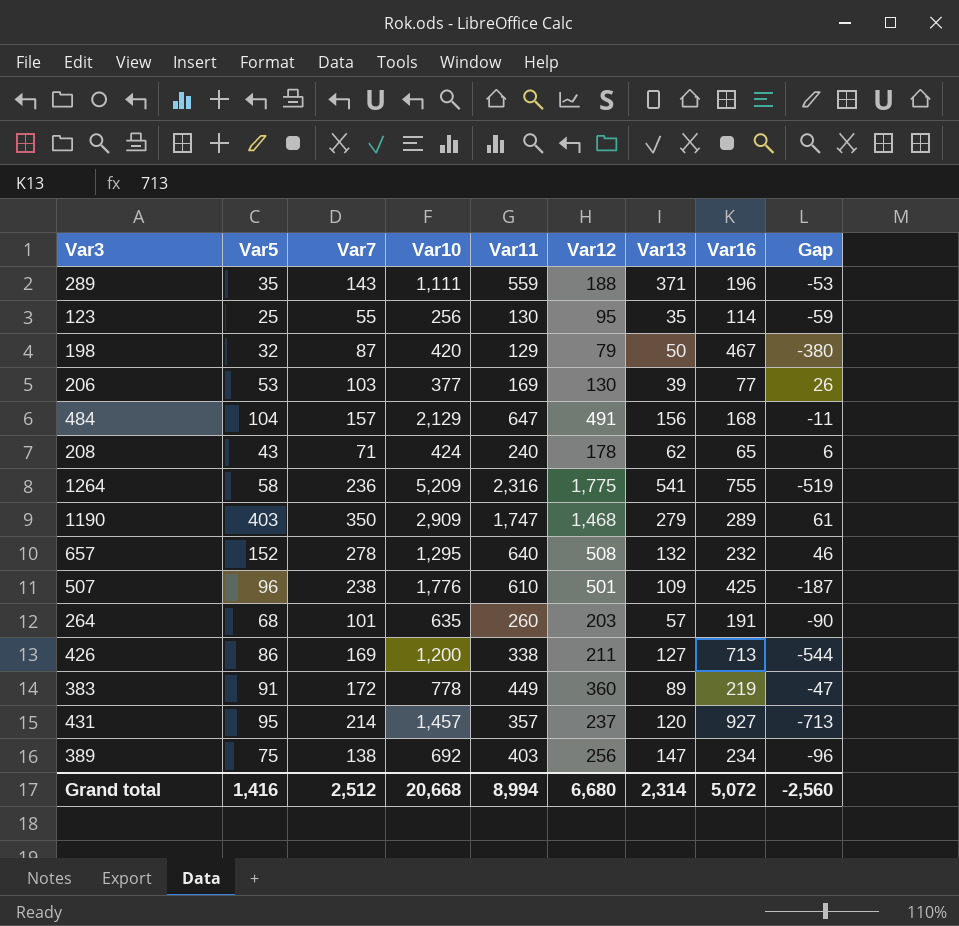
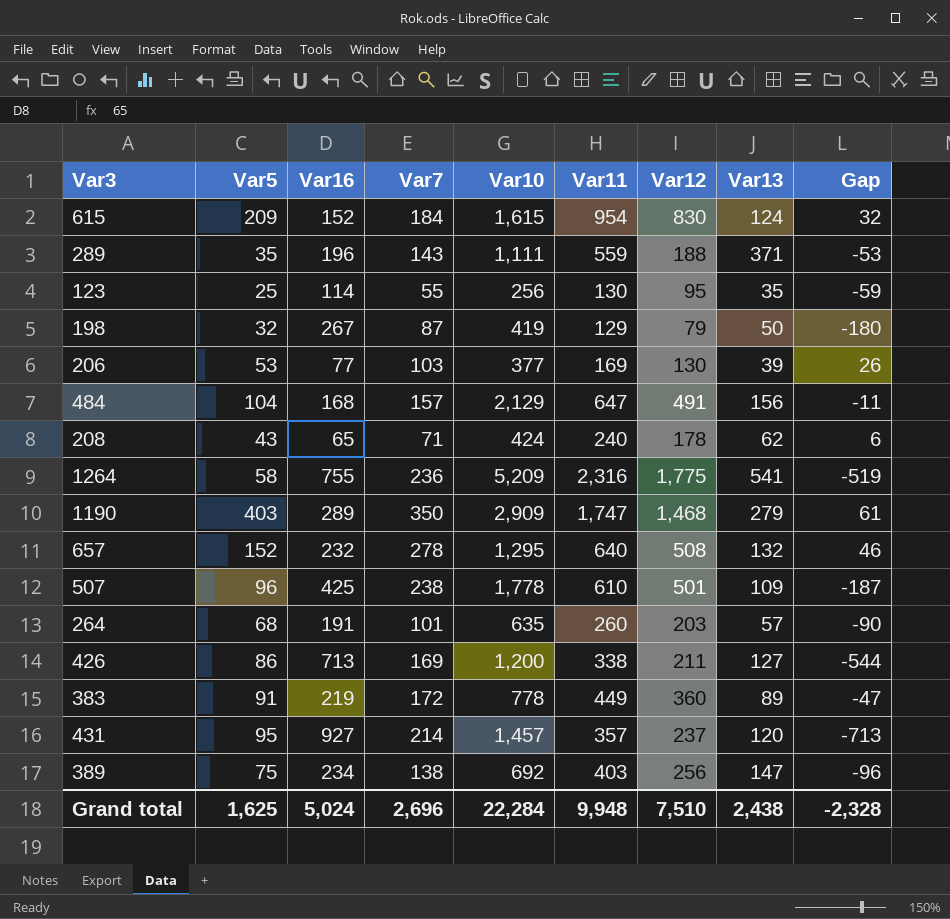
column Var16 | position: 8 -> 3
row 615: none -> 209 | 152 | 184 | 1,615 | 954 | 830 | 124 | 32
198 | Var16: 467 -> 267
198 | Var10: 420 -> 419
198 | Gap: -380 -> -180
507 | Var10: 1,776 -> 1,778
Grand total | Var5: 1,416 -> 1,625
Grand total | Var16: 5,072 -> 5,024
Grand total | Var7: 2,512 -> 2,696
Grand total | Var10: 20,668 -> 22,284
Grand total | Var11: 8,994 -> 9,948
Grand total | Var12: 6,680 -> 7,510
Grand total | Var13: 2,314 -> 2,438
Grand total | Gap: -2,560 -> -2,328

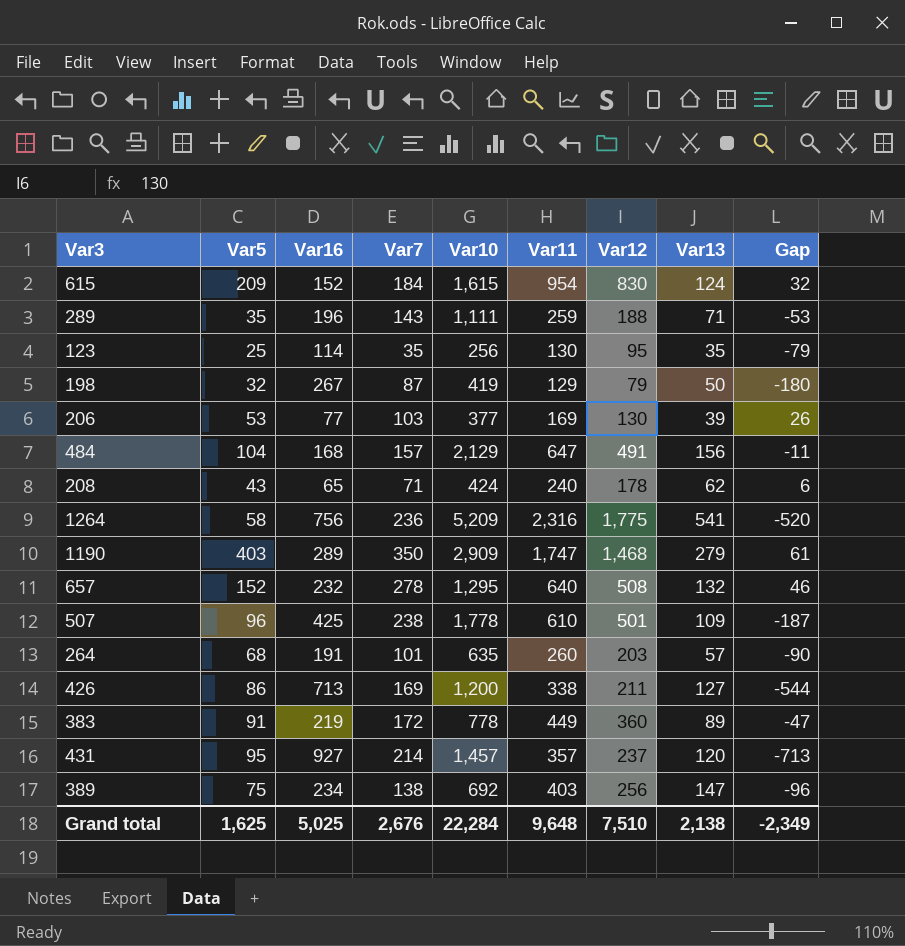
289 | Var11: 559 -> 259
289 | Var13: 371 -> 71
123 | Var7: 55 -> 35
123 | Gap: -59 -> -79
1264 | Var16: 755 -> 756
1264 | Gap: -519 -> -520
Grand total | Var16: 5,024 -> 5,025
Grand total | Var7: 2,696 -> 2,676
Grand total | Var11: 9,948 -> 9,648
Grand total | Var13: 2,438 -> 2,138
Grand total | Gap: -2,328 -> -2,349

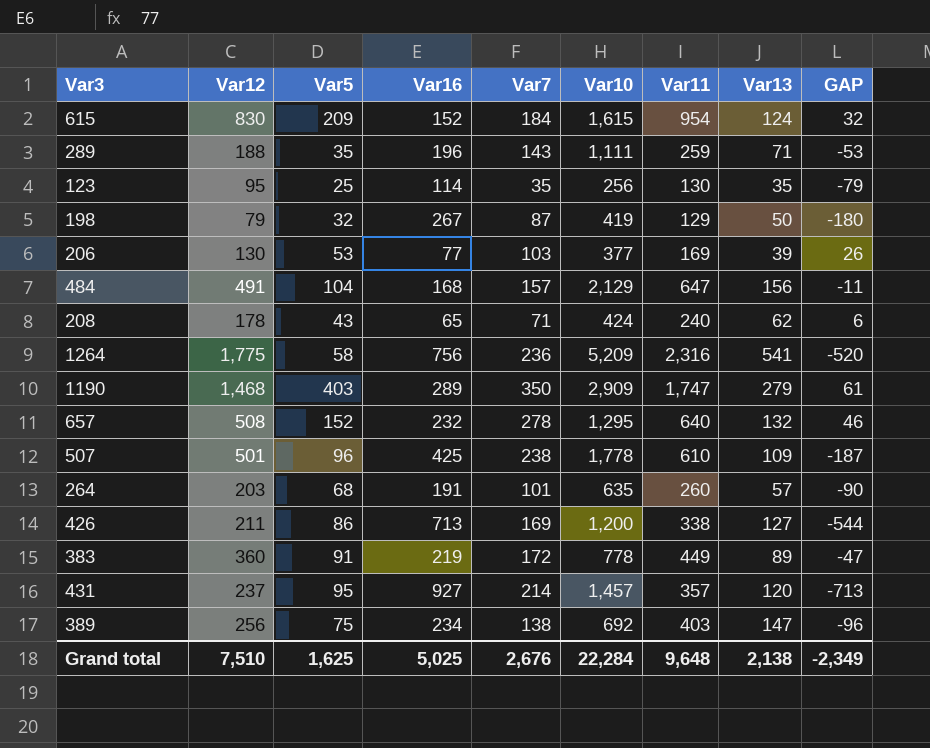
column Var12 | position: 7 -> 2
column name: Gap -> GAP

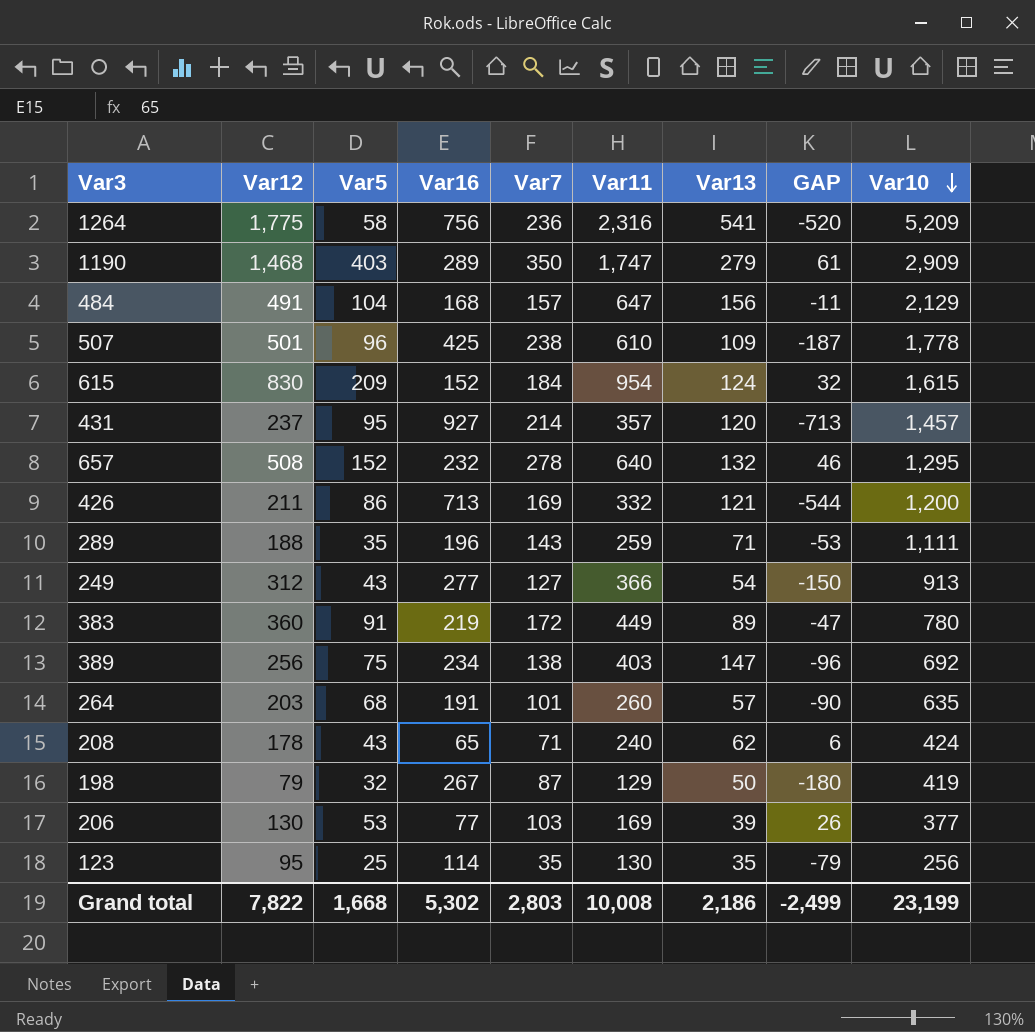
row order: none -> Var10 descending
column Var10 | position: 6 -> 9
426 | Var11: 338 -> 332
426 | Var13: 127 -> 121
row 249: none -> 312 | 43 | 277 | 127 | 366 | 54 | -150 | 913
383 | Var10: 778 -> 780
Grand total | Var12: 7,510 -> 7,822
Grand total | Var5: 1,625 -> 1,668
Grand total | Var16: 5,025 -> 5,302
Grand total | Var7: 2,676 -> 2,803
Grand total | Var11: 9,648 -> 10,008
Grand total | Var13: 2,138 -> 2,186
Grand total | GAP: -2,349 -> -2,499
Grand total | Var10: 22,284 -> 23,199

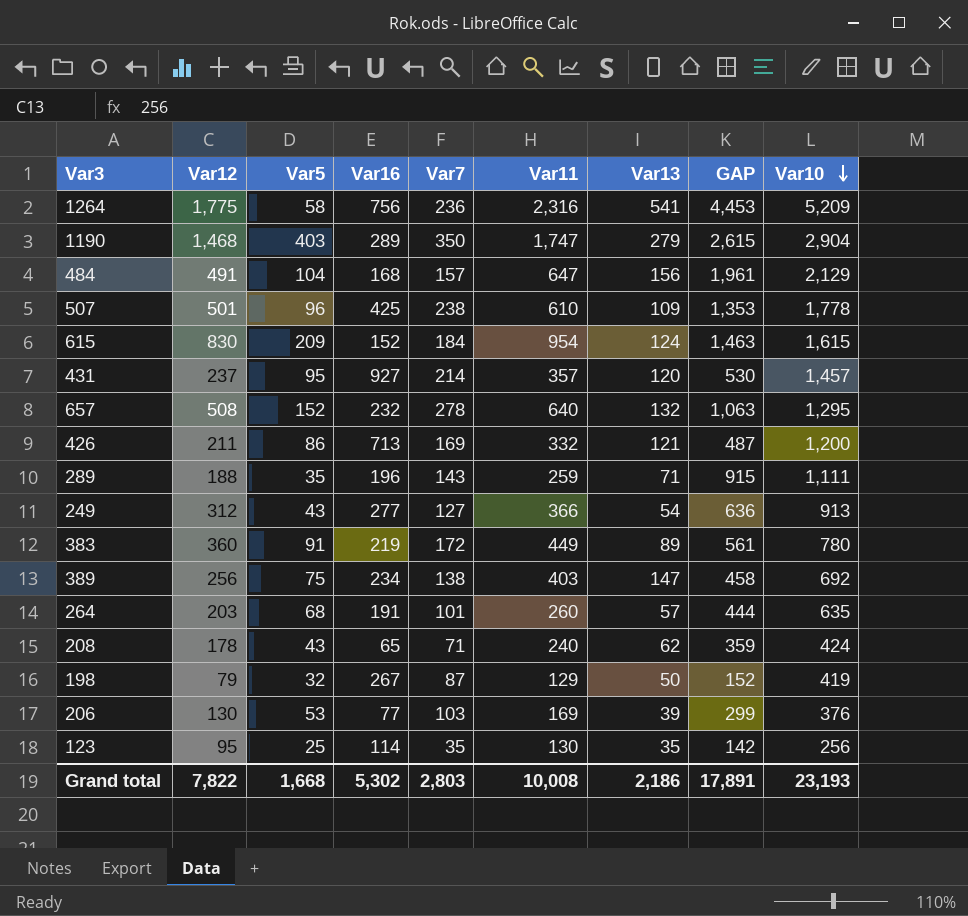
column GAP | formula: [Var7] - [Var16] -> [Var10] - [Var16]
1190 | Var10: 2,909 -> 2,904
206 | Var10: 377 -> 376
Grand total | GAP: -2,499 -> 17,891
Grand total | Var10: 23,199 -> 23,193

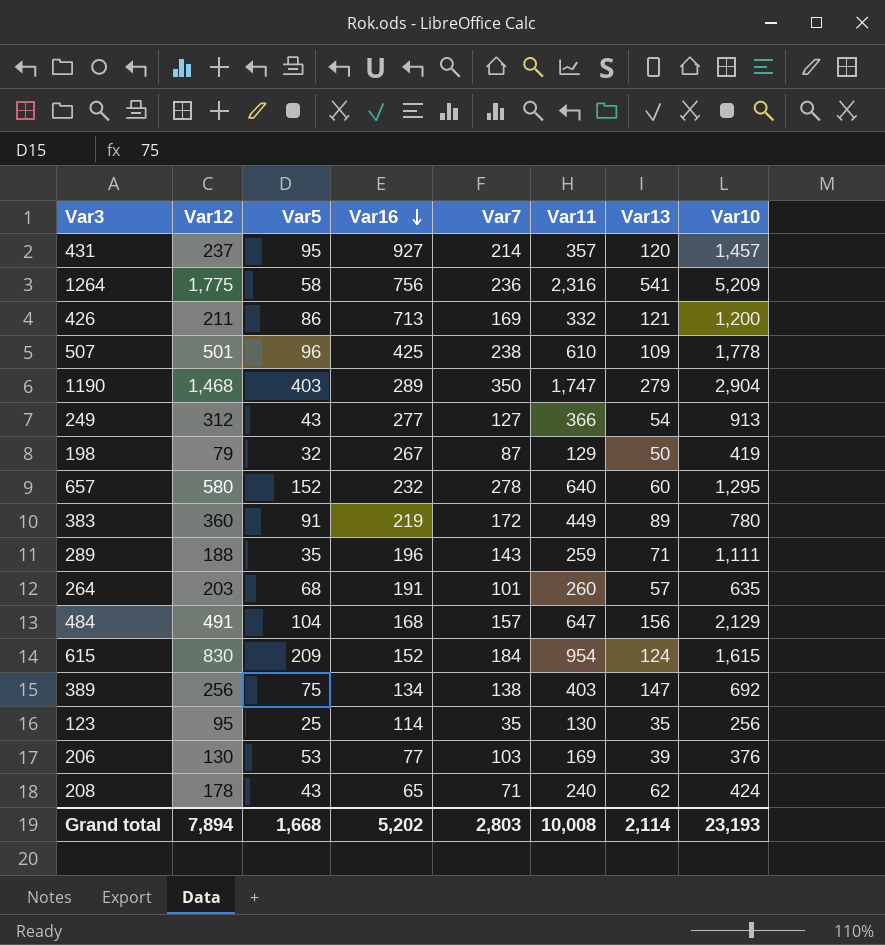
row order: Var10 descending -> Var16 descending
column GAP | formula: [Var10] - [Var16] -> none
657 | Var12: 508 -> 580
657 | Var13: 132 -> 60
389 | Var16: 234 -> 134
Grand total | Var12: 7,822 -> 7,894
Grand total | Var16: 5,302 -> 5,202
Grand total | Var13: 2,186 -> 2,114

